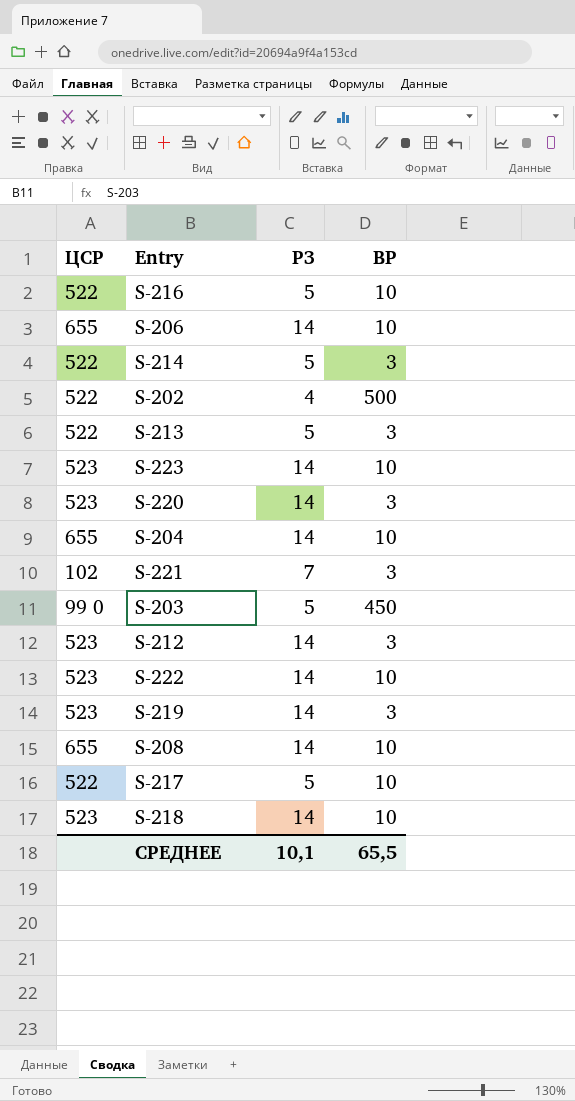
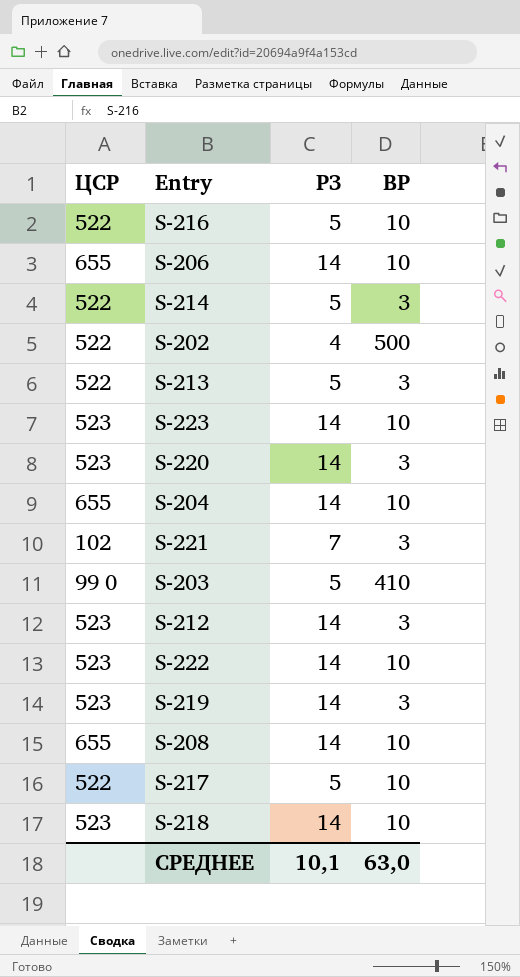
S-203 | ВР: 450 -> 410
СРЕДНЕЕ | ВР: 65,5 -> 63,0

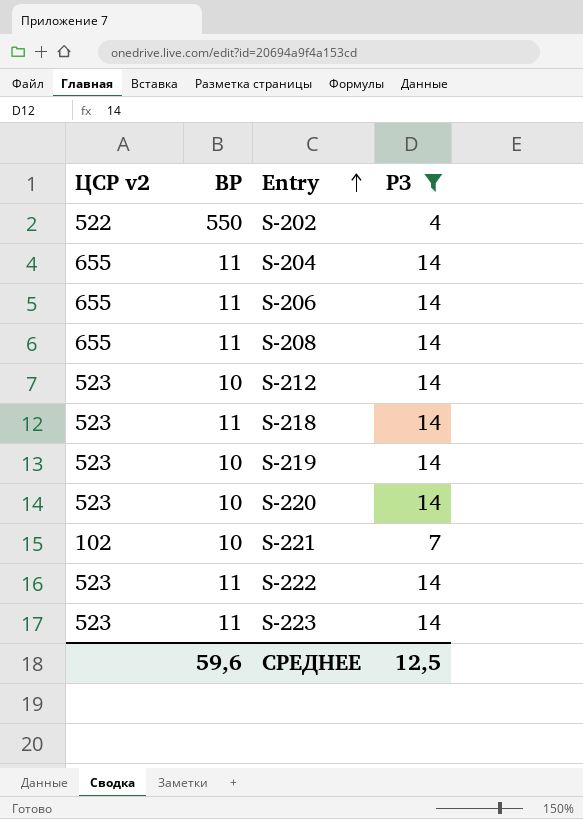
filter: none -> РЗ != 5
row order: none -> Entry ascending
column name: ЦСР -> ЦСР v2
column ВР | position: 4 -> 2
S-202 | ВР: 500 -> 550
S-204 | ВР: 10 -> 11
S-206 | ВР: 10 -> 11
S-208 | ВР: 10 -> 11
S-212 | ВР: 3 -> 10
S-218 | ВР: 10 -> 11
S-219 | ВР: 3 -> 10
S-220 | ВР: 3 -> 10
S-221 | ВР: 3 -> 10
S-222 | ВР: 10 -> 11
S-223 | ВР: 10 -> 11
СРЕДНЕЕ | ВР: 63,0 -> 59,6
СРЕДНЕЕ | РЗ: 10,1 -> 12,5

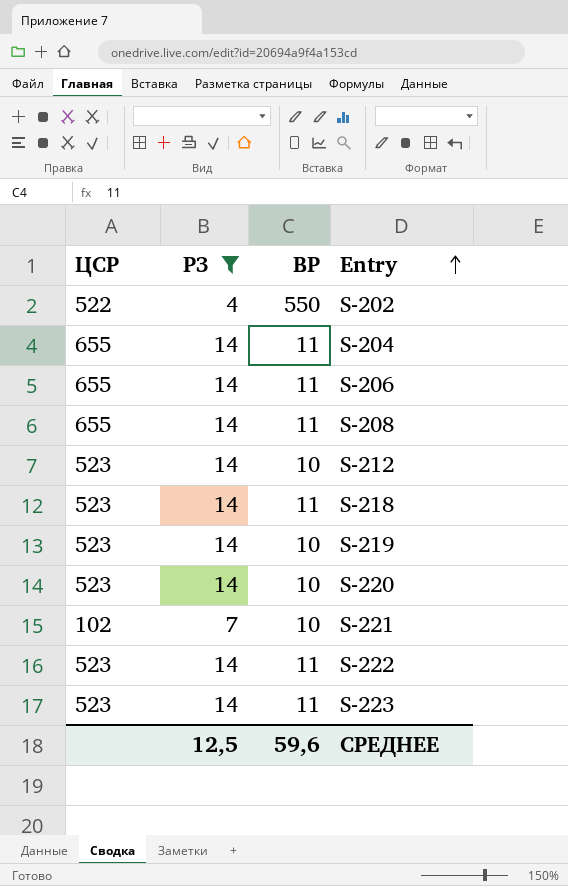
column name: ЦСР v2 -> ЦСР
column РЗ | position: 4 -> 2

